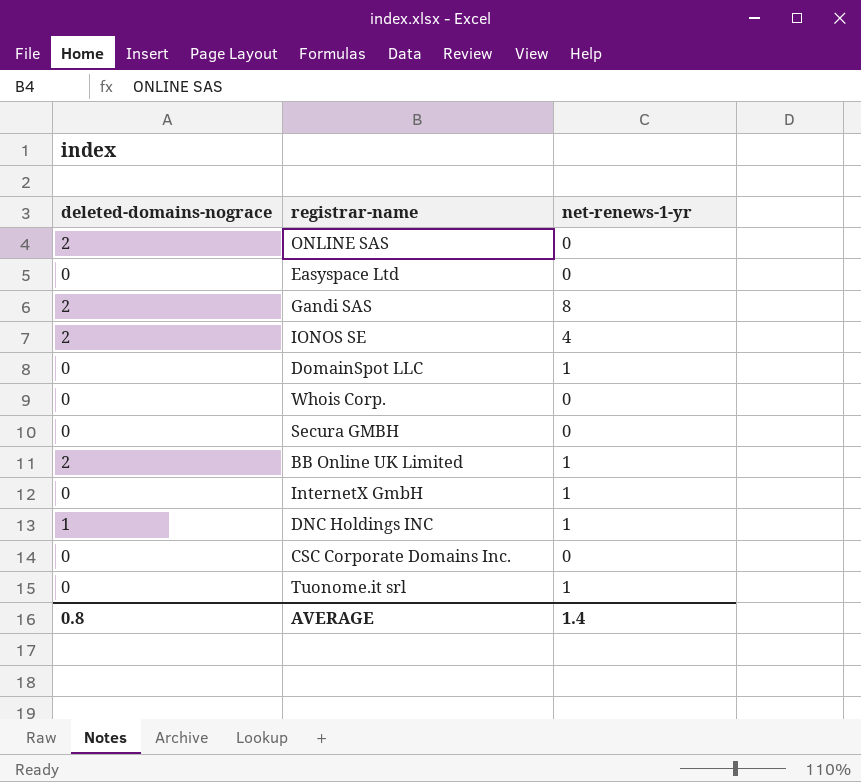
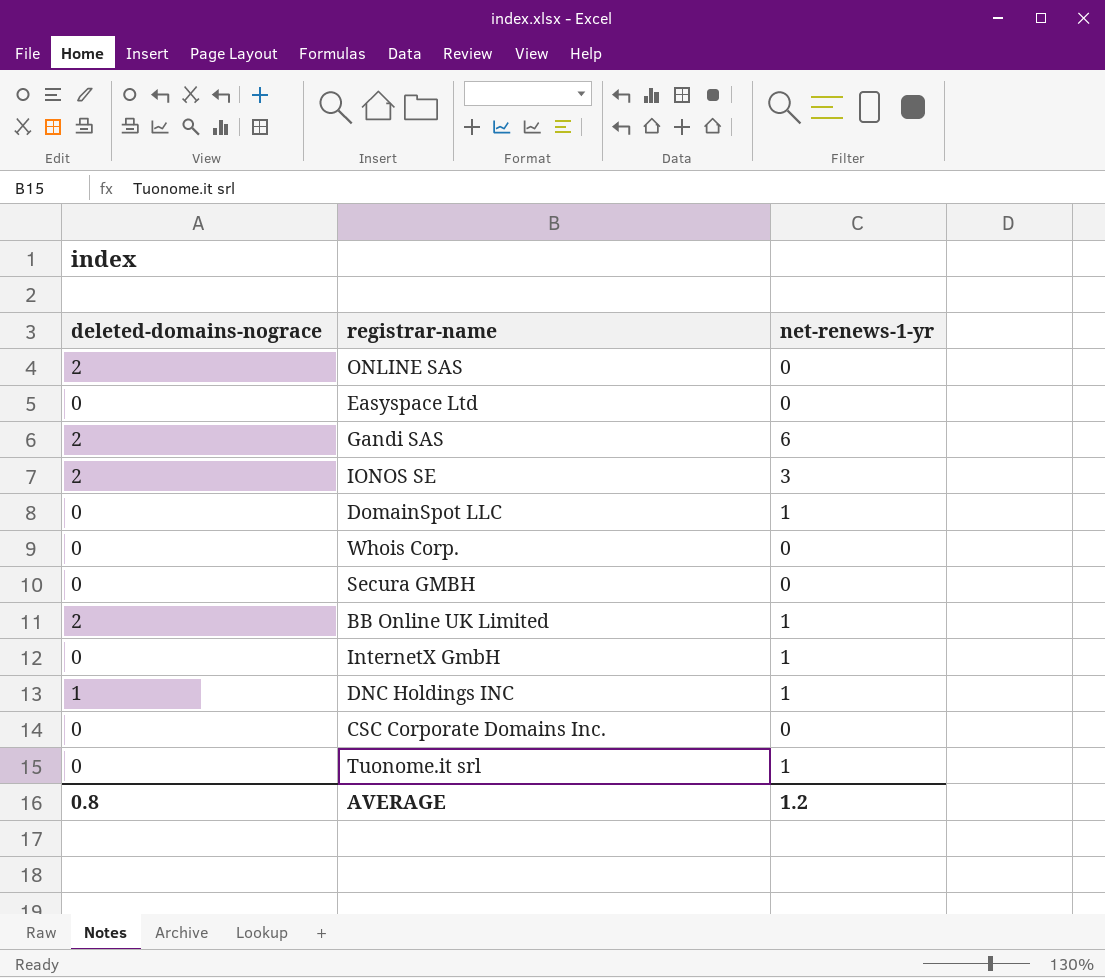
Gandi SAS | net-renews-1-yr: 8 -> 6
IONOS SE | net-renews-1-yr: 4 -> 3
AVERAGE | net-renews-1-yr: 1.4 -> 1.2

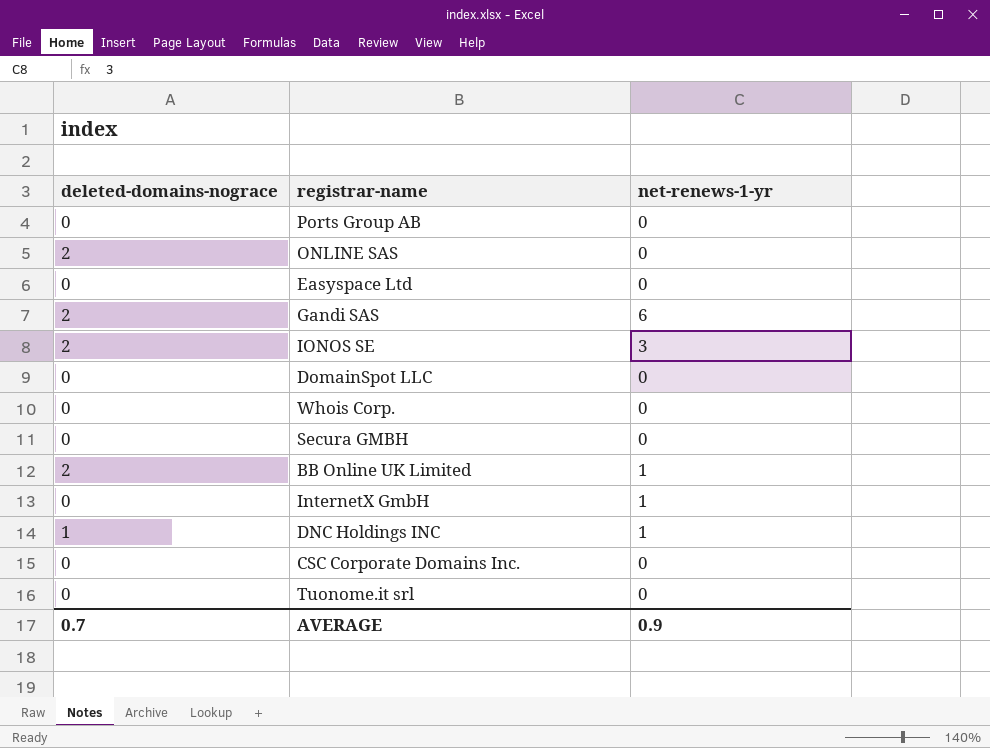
row Ports Group AB: none -> 0 | 0
DomainSpot LLC | net-renews-1-yr: 1 -> 0
Tuonome.it srl | net-renews-1-yr: 1 -> 0
AVERAGE | deleted-domains-nograce: 0.8 -> 0.7
AVERAGE | net-renews-1-yr: 1.2 -> 0.9

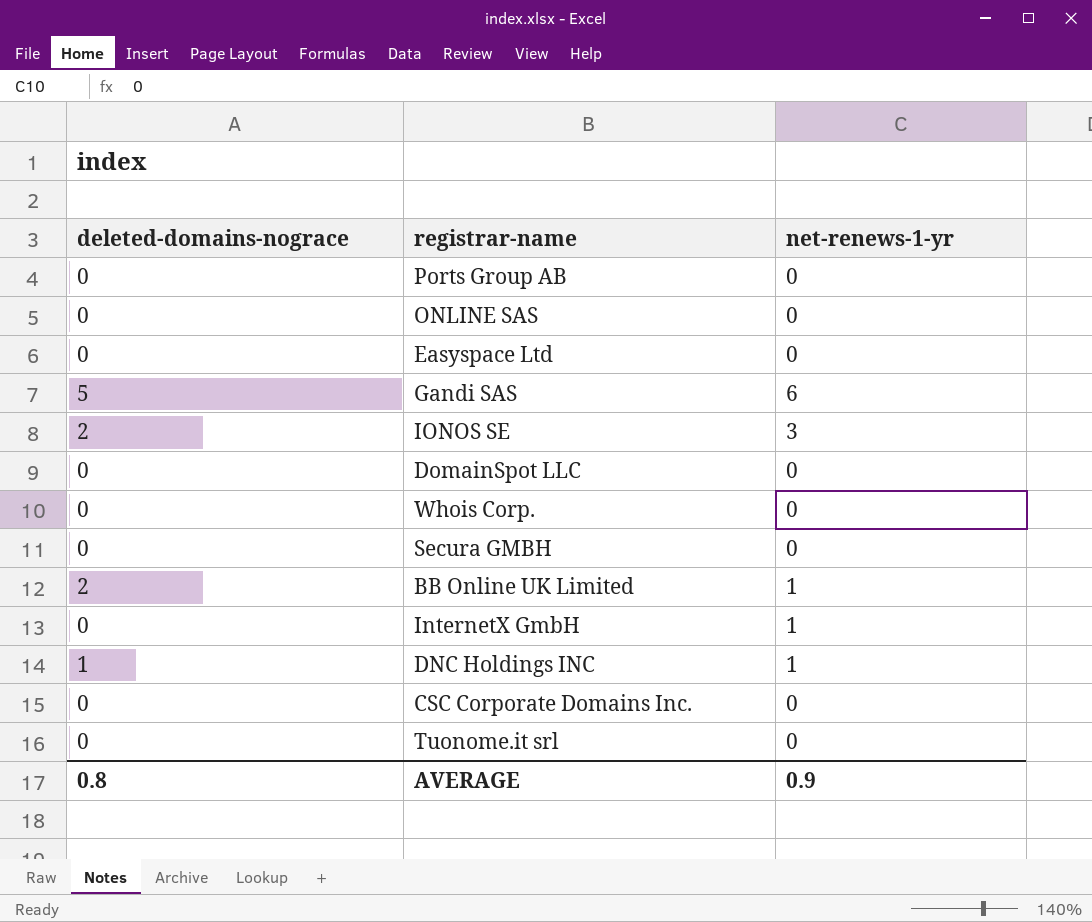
ONLINE SAS | deleted-domains-nograce: 2 -> 0
Gandi SAS | deleted-domains-nograce: 2 -> 5
AVERAGE | deleted-domains-nograce: 0.7 -> 0.8

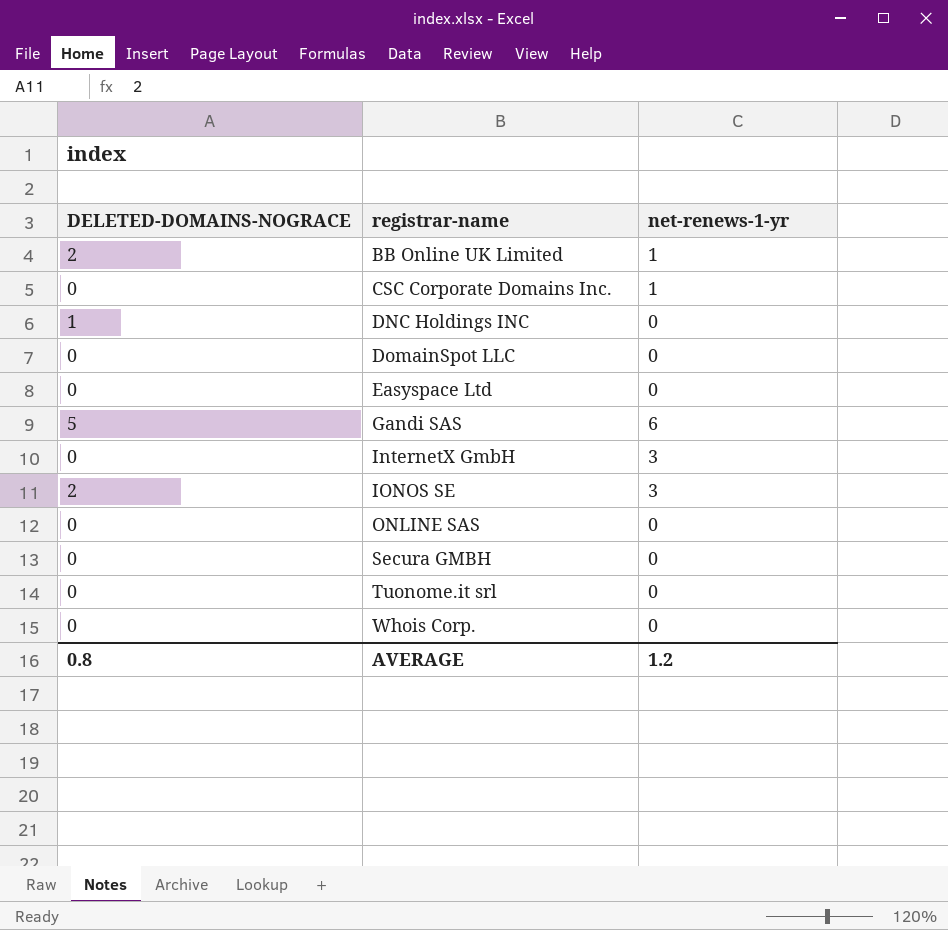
row order: none -> registrar-name ascending
column name: deleted-domains-nograce -> DELETED-DOMAINS-NOGRACE
row Ports Group AB: 0 | 0 -> none
CSC Corporate Domains Inc. | net-renews-1-yr: 0 -> 1
DNC Holdings INC | net-renews-1-yr: 1 -> 0
InternetX GmbH | net-renews-1-yr: 1 -> 3
AVERAGE | net-renews-1-yr: 0.9 -> 1.2

